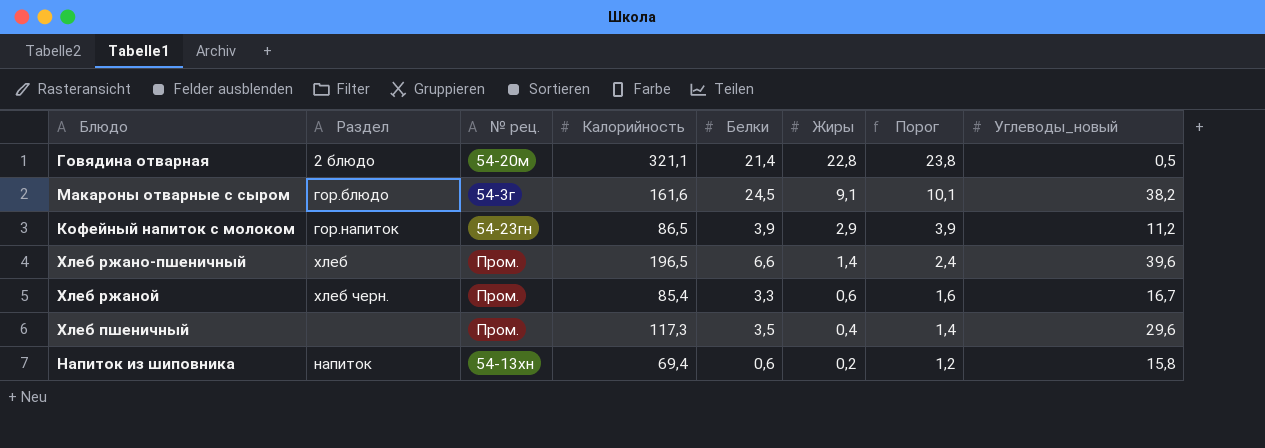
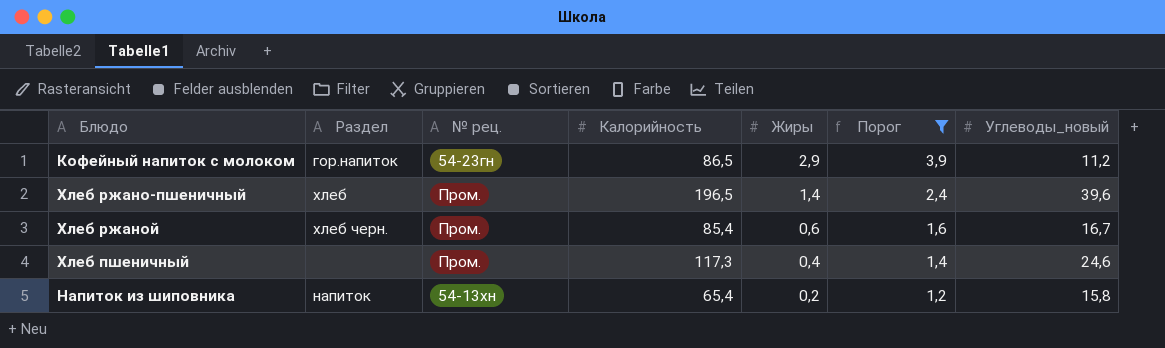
filter: none -> Порог <= 3,9
column Белки | position: 5 -> none
Хлеб пшеничный | Углеводы_новый: 29,6 -> 24,6
Напиток из шиповника | Калорийность: 69,4 -> 65,4

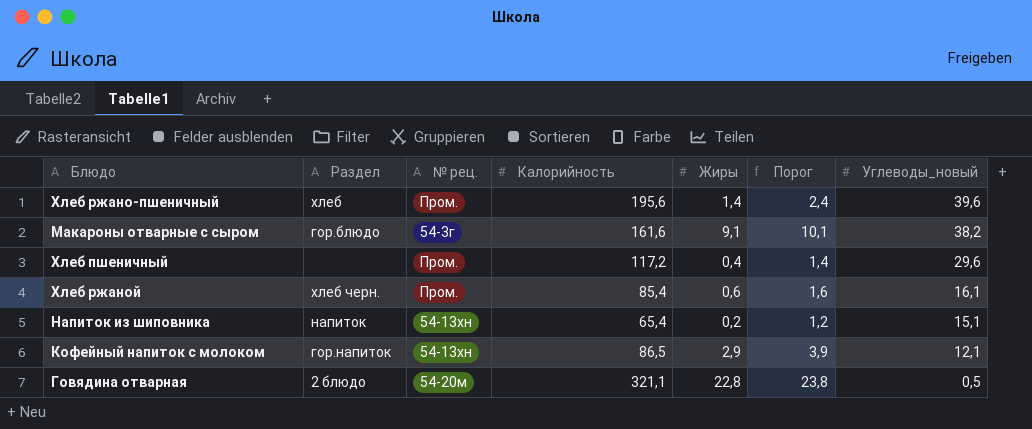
filter: Порог <= 3,9 -> none
row order: Жиры descending -> Углеводы_новый descending
Хлеб ржано-пшеничный | Калорийность: 196,5 -> 195,6
Хлеб пшеничный | Калорийность: 117,3 -> 117,2
Хлеб пшеничный | Углеводы_новый: 24,6 -> 29,6
Хлеб ржаной | Углеводы_новый: 16,7 -> 16,1
Напиток из шиповника | Углеводы_новый: 15,8 -> 15,1
Кофейный напиток с молоком | № рец.: 54-23гн -> 54-13хн
Кофейный напиток с молоком | Углеводы_новый: 11,2 -> 12,1

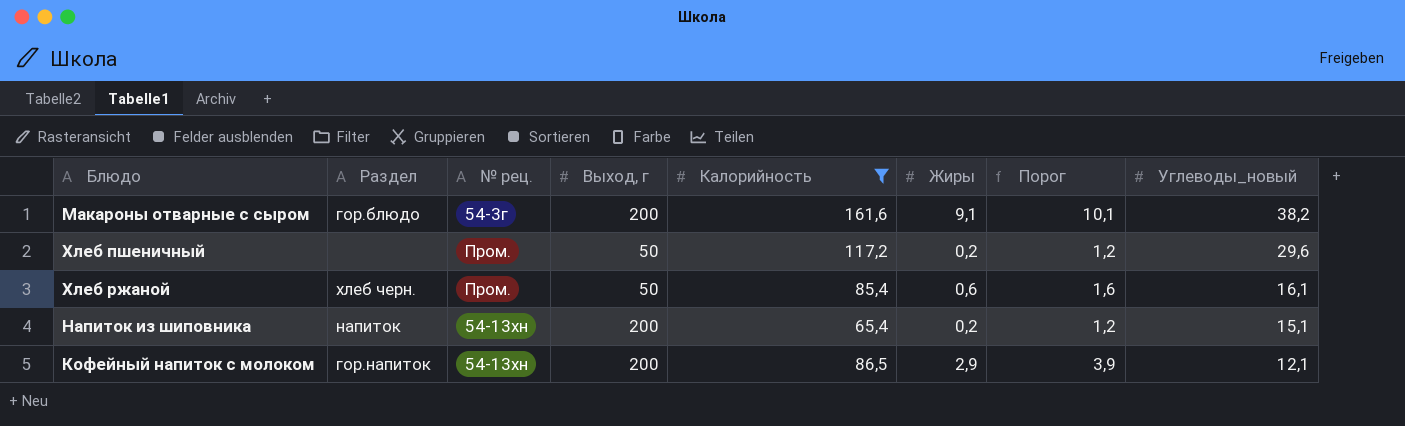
filter: none -> Калорийность <= 161,6
column Выход, г | position: none -> 4
Хлеб пшеничный | Жиры: 0,4 -> 0,2
Хлеб пшеничный | Порог: 1,4 -> 1,2

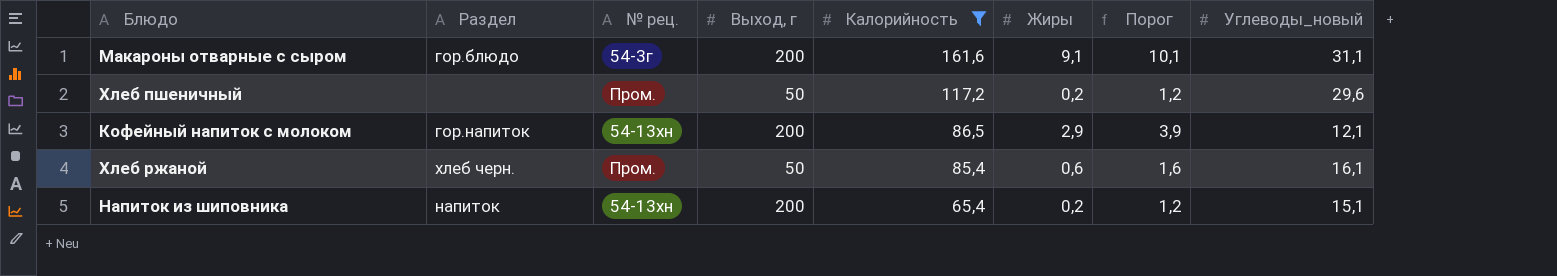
row order: Углеводы_новый descending -> Калорийность descending
Макароны отварные с сыром | Углеводы_новый: 38,2 -> 31,1

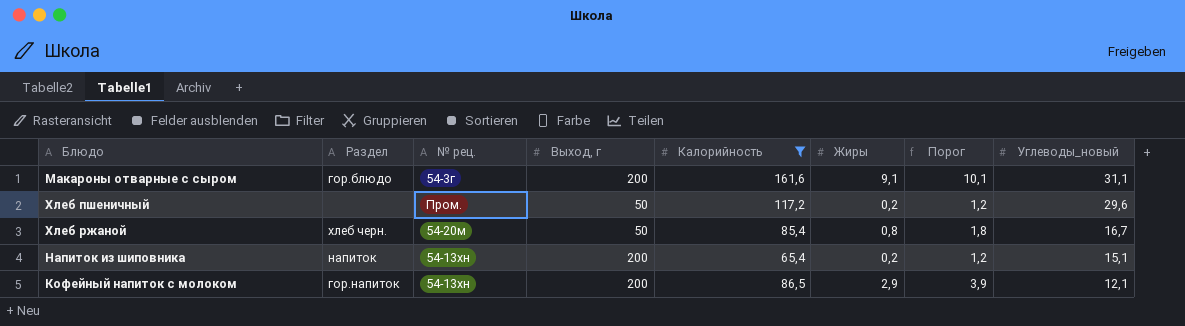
row order: Калорийность descending -> Углеводы_новый descending
Хлеб ржаной | № рец.: Пром. -> 54-20м
Хлеб ржаной | Жиры: 0,6 -> 0,8
Хлеб ржаной | Порог: 1,6 -> 1,8
Хлеб ржаной | Углеводы_новый: 16,1 -> 16,7

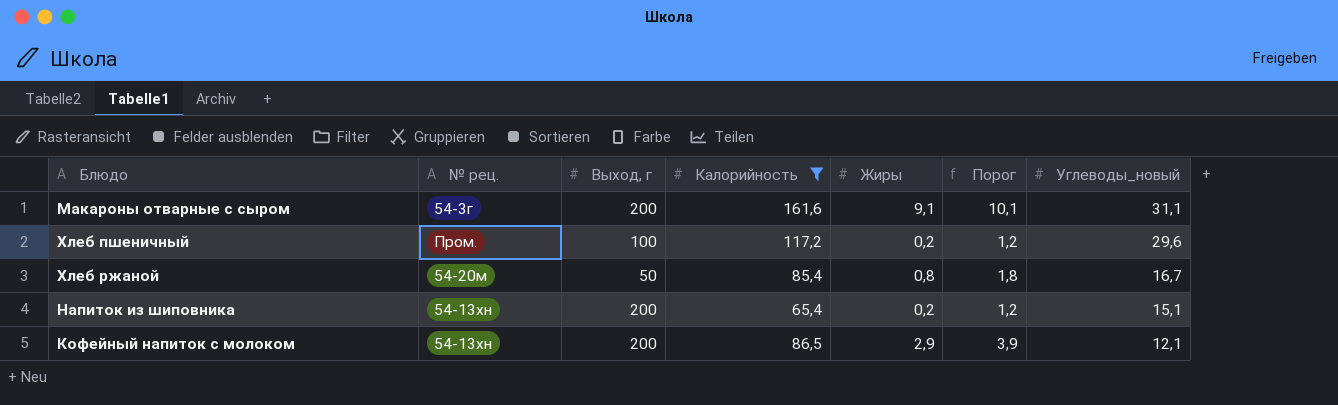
column Раздел | position: 2 -> none
Хлеб пшеничный | Выход, г: 50 -> 100

